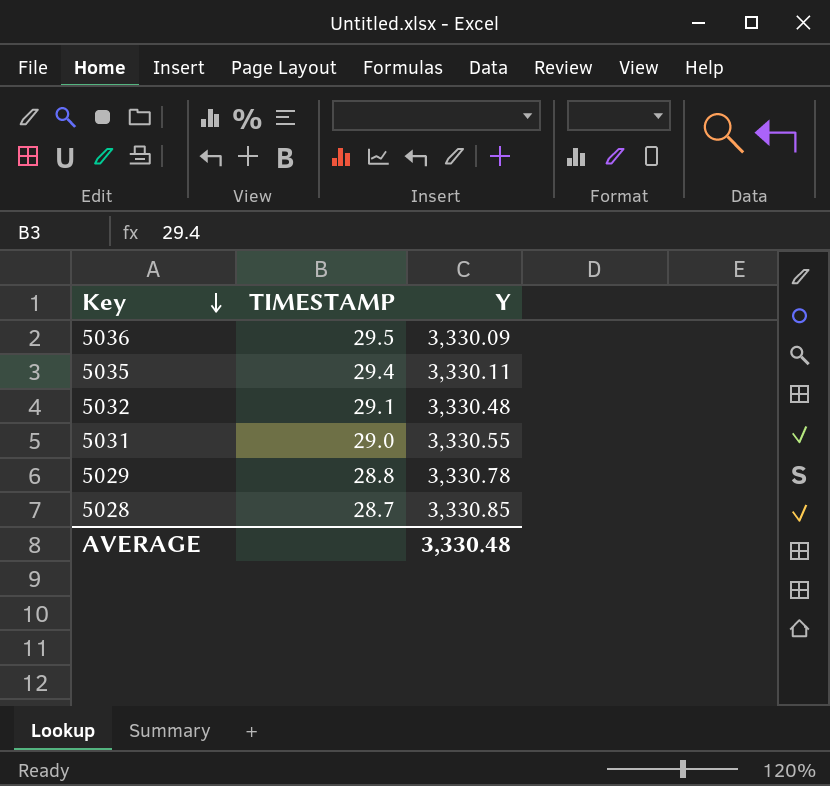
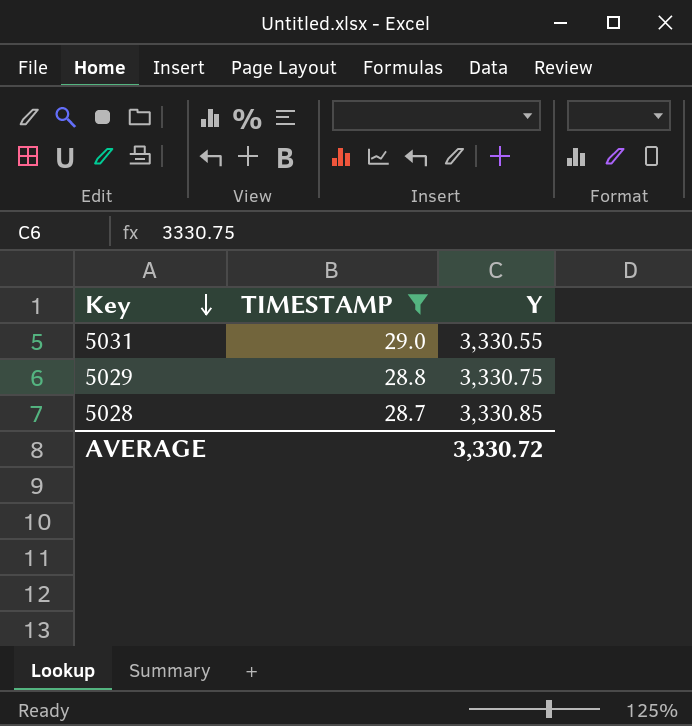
filter: none -> TIMESTAMP <= 29.0
5029 | Y: 3,330.78 -> 3,330.75
AVERAGE | Y: 3,330.48 -> 3,330.72

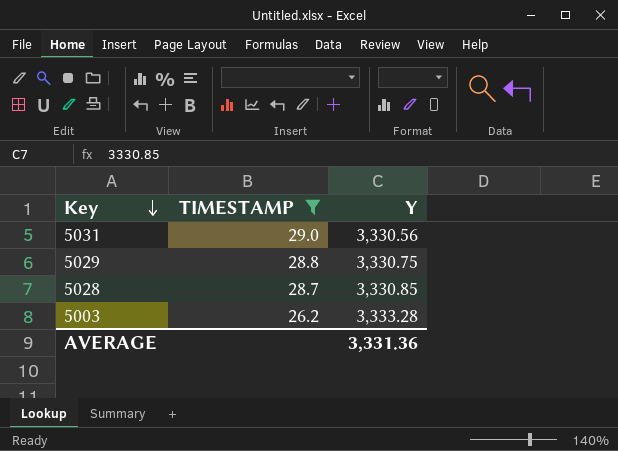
5031 | Y: 3,330.55 -> 3,330.56
row 5003: none -> 26.2 | 3,333.28
AVERAGE | Y: 3,330.72 -> 3,331.36

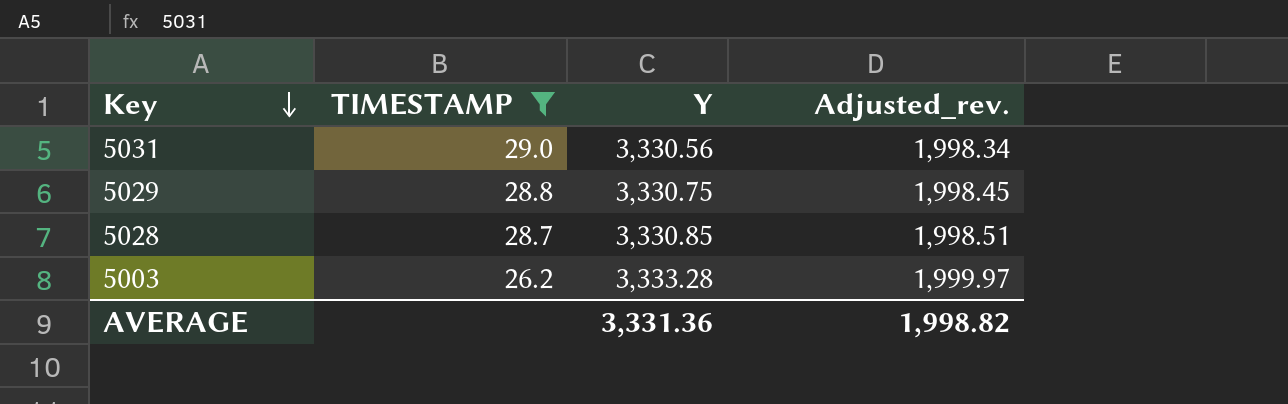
column Adjusted_rev. | formula: none -> [Y] * 0.6

